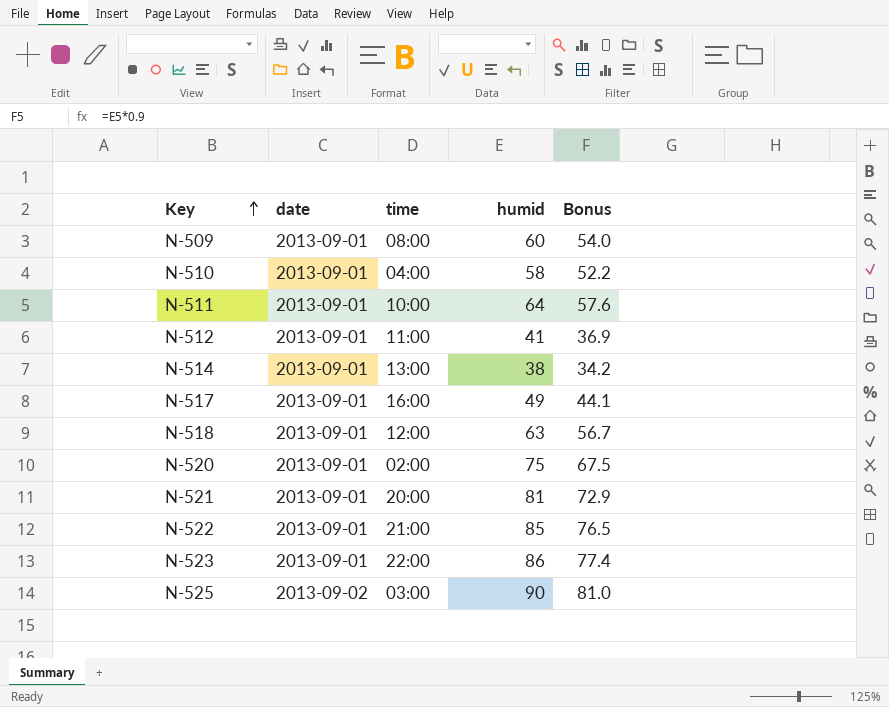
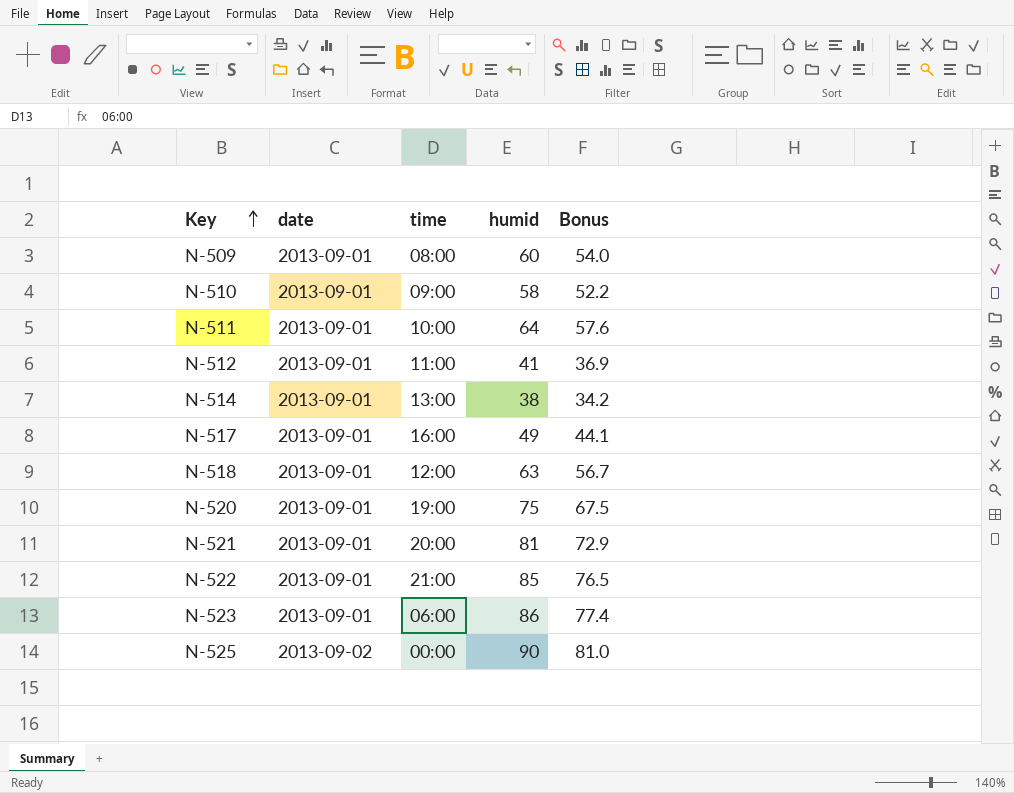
N-510 | time: 04:00 -> 09:00
N-520 | time: 02:00 -> 19:00
N-523 | time: 22:00 -> 06:00
N-525 | time: 03:00 -> 00:00

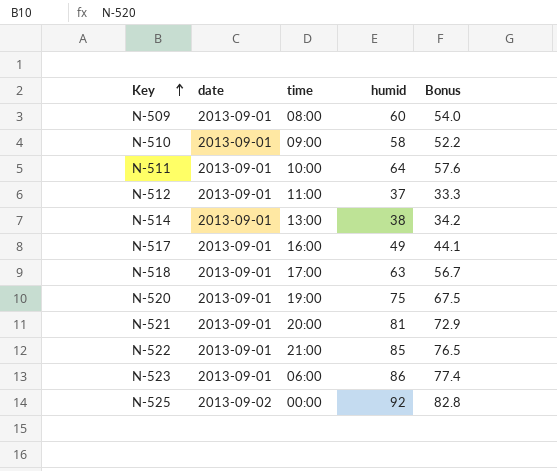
N-512 | humid: 41 -> 37
N-512 | Bonus: 36.9 -> 33.3
N-518 | time: 12:00 -> 17:00
N-525 | humid: 90 -> 92
N-525 | Bonus: 81.0 -> 82.8

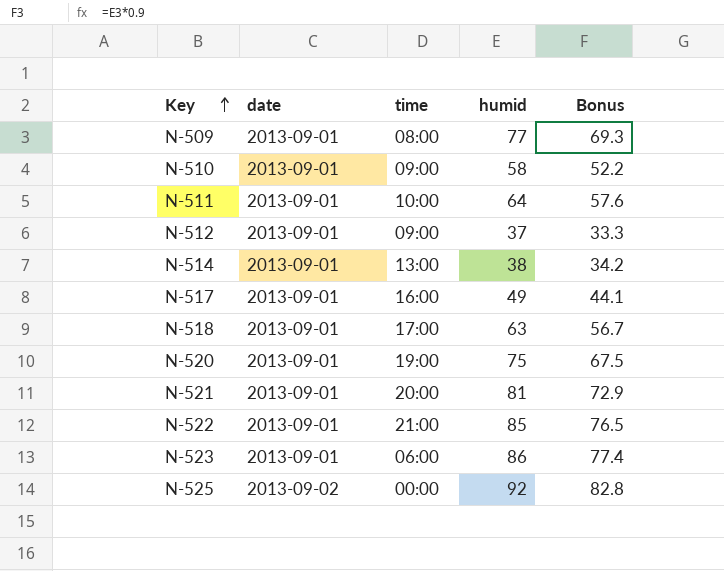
N-509 | humid: 60 -> 77
N-509 | Bonus: 54.0 -> 69.3
N-512 | time: 11:00 -> 09:00

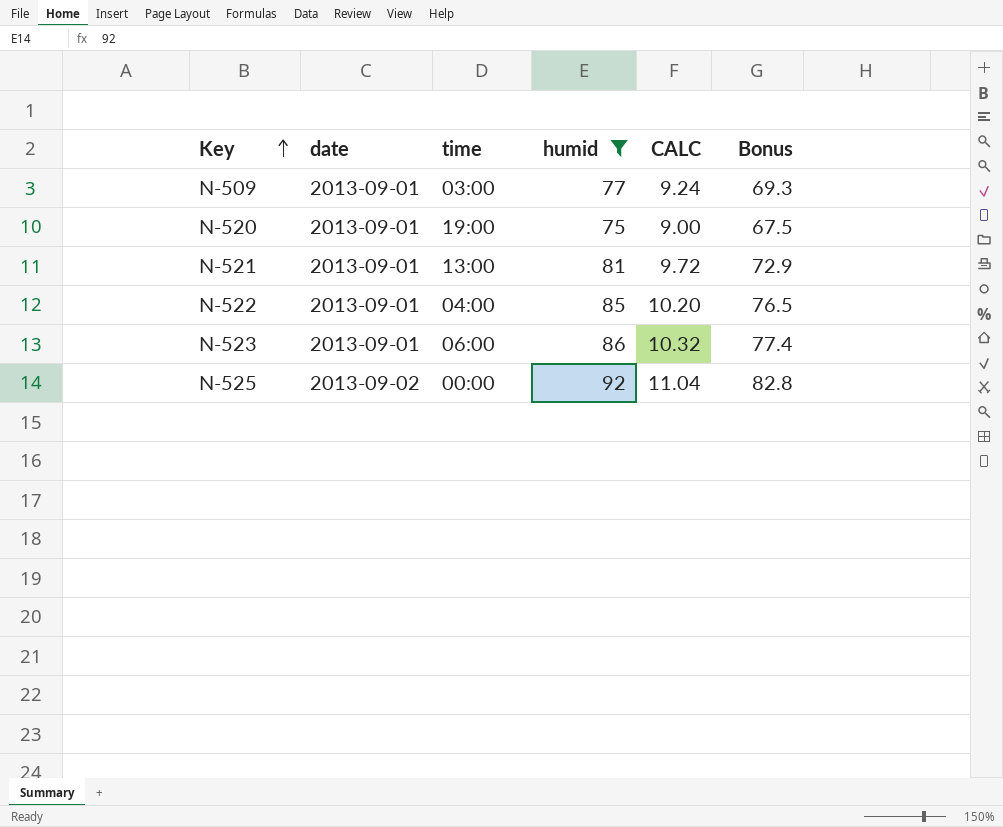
filter: none -> humid >= 75
column CALC | formula: none -> [humid] * 0.12
N-509 | time: 08:00 -> 03:00
N-521 | time: 20:00 -> 13:00
N-522 | time: 21:00 -> 04:00

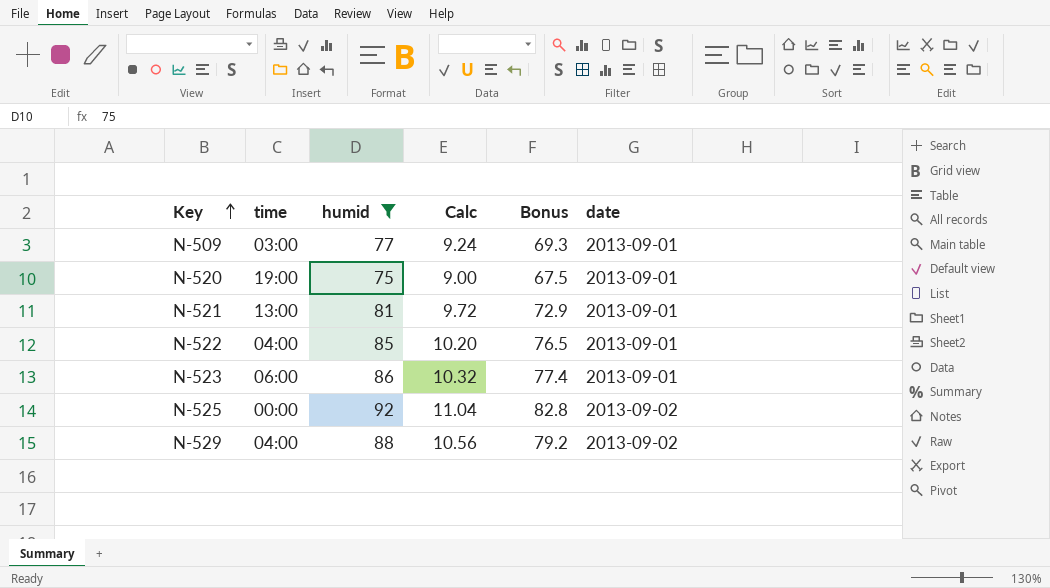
column name: CALC -> Calc
column date | position: 2 -> 6
row N-529: none -> 04:00 | 88 | 10.56 | 79.2 | 2013-09-02

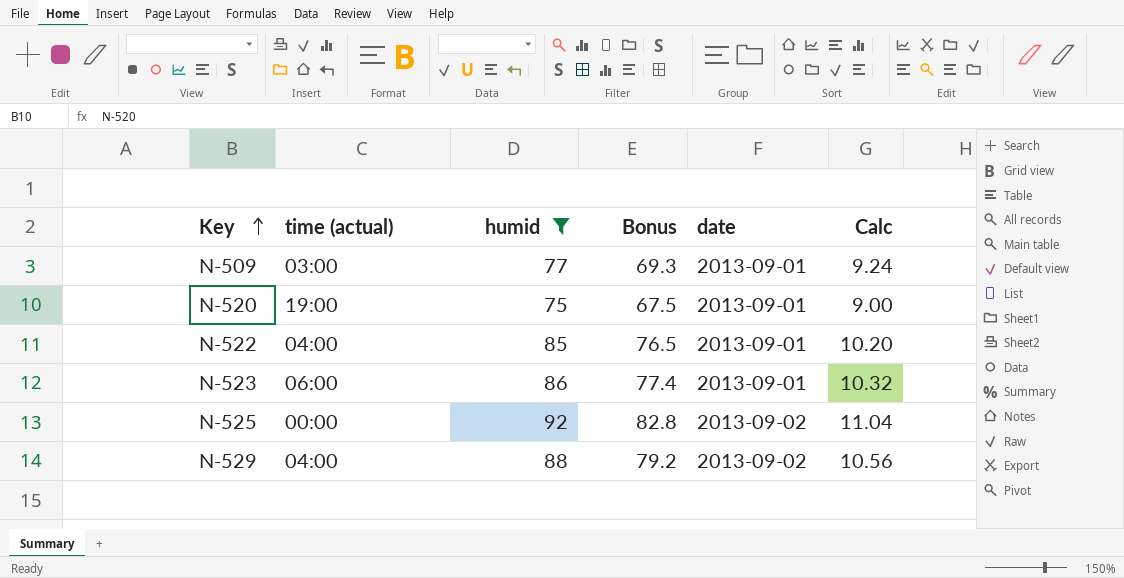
column name: time -> time (actual)
column Calc | position: 4 -> 6
row N-521: 13:00 | 81 | 9.72 | 72.9 | 2013-09-01 -> none

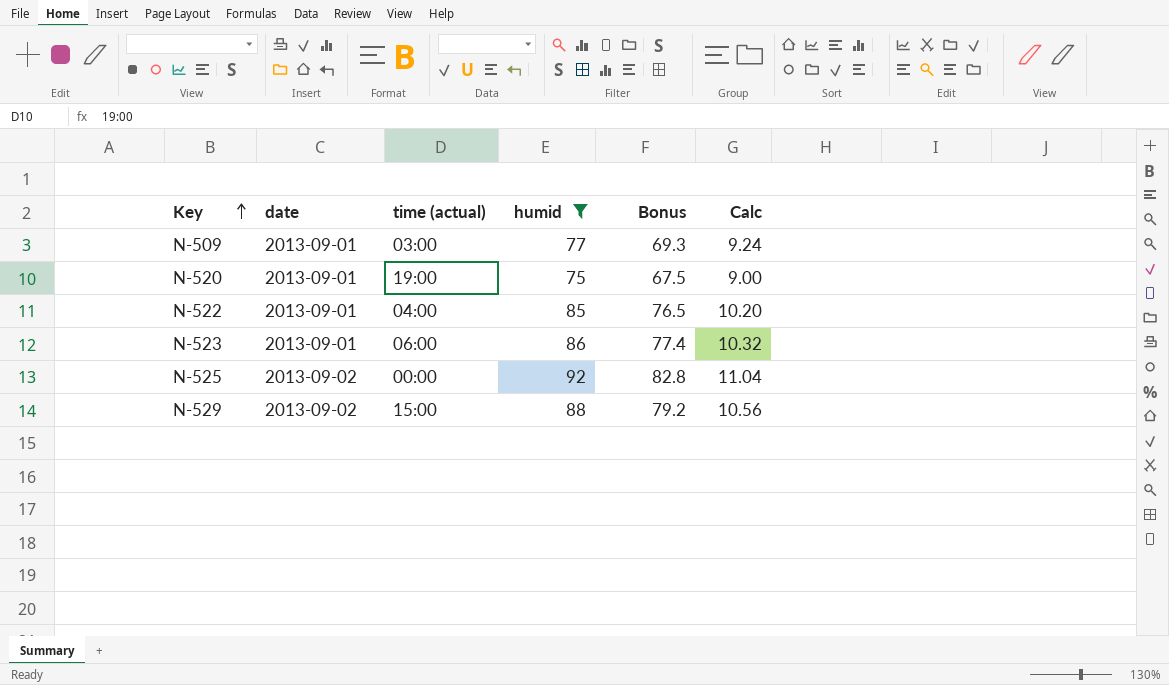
column date | position: 5 -> 2
N-529 | time (actual): 04:00 -> 15:00

